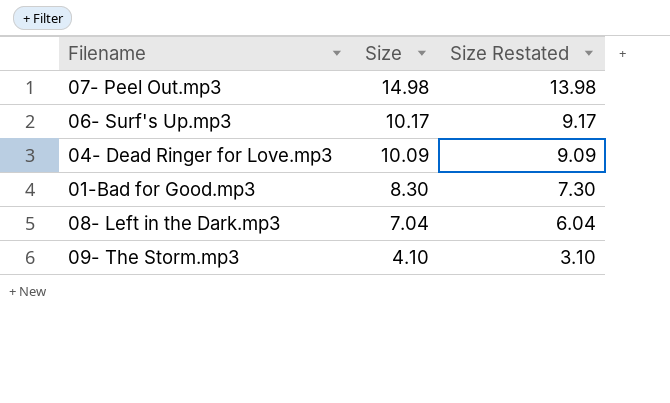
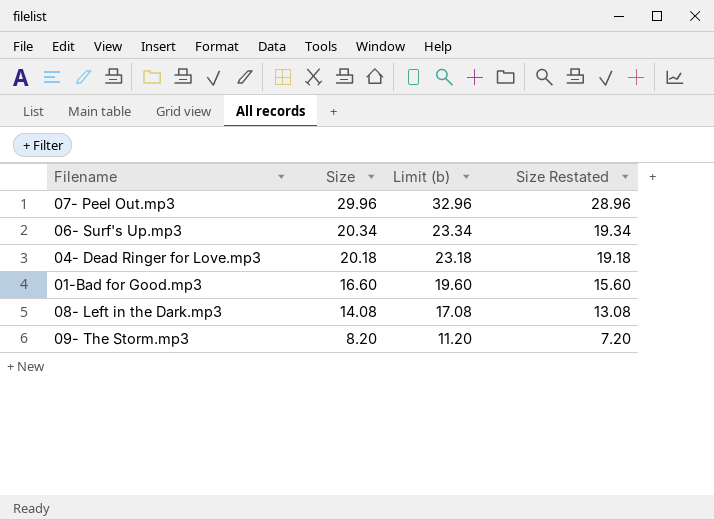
column Limit (b) | formula: none -> [Size] + 3
07- Peel Out.mp3 | Size: 14.98 -> 29.96
07- Peel Out.mp3 | Size Restated: 13.98 -> 28.96
06- Surf's Up.mp3 | Size: 10.17 -> 20.34
06- Surf's Up.mp3 | Size Restated: 9.17 -> 19.34
04- Dead Ringer for Love.mp3 | Size: 10.09 -> 20.18
04- Dead Ringer for Love.mp3 | Size Restated: 9.09 -> 19.18
01-Bad for Good.mp3 | Size: 8.30 -> 16.60
01-Bad for Good.mp3 | Size Restated: 7.30 -> 15.60
08- Left in the Dark.mp3 | Size: 7.04 -> 14.08
08- Left in the Dark.mp3 | Size Restated: 6.04 -> 13.08
09- The Storm.mp3 | Size: 4.10 -> 8.20
09- The Storm.mp3 | Size Restated: 3.10 -> 7.20

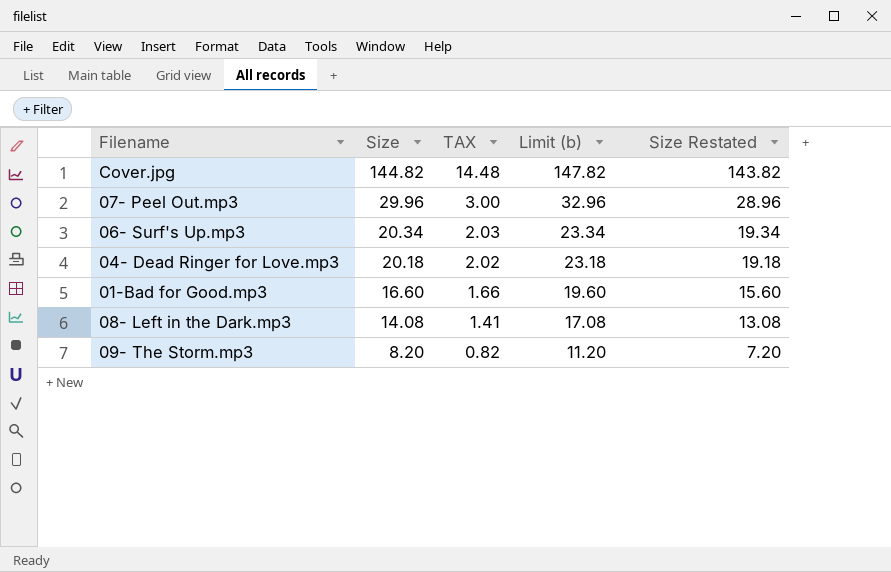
column TAX | formula: none -> [Size] * 0.1
row Cover.jpg: none -> 144.82 | 14.48 | 147.82 | 143.82

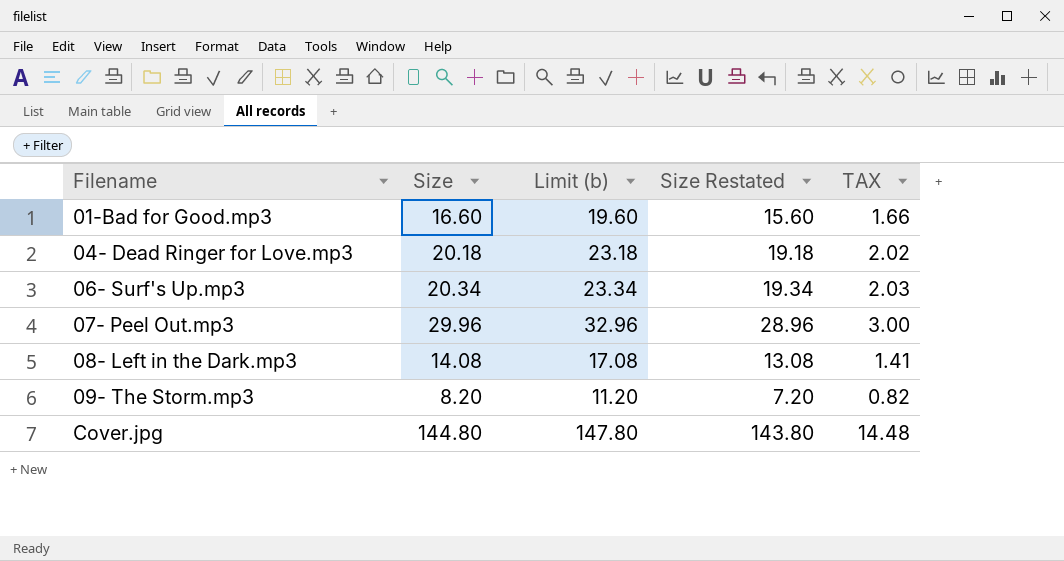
row order: Size descending -> Filename ascending
column TAX | position: 3 -> 5
Cover.jpg | Size: 144.82 -> 144.80
Cover.jpg | Limit (b): 147.82 -> 147.80
Cover.jpg | Size Restated: 143.82 -> 143.80

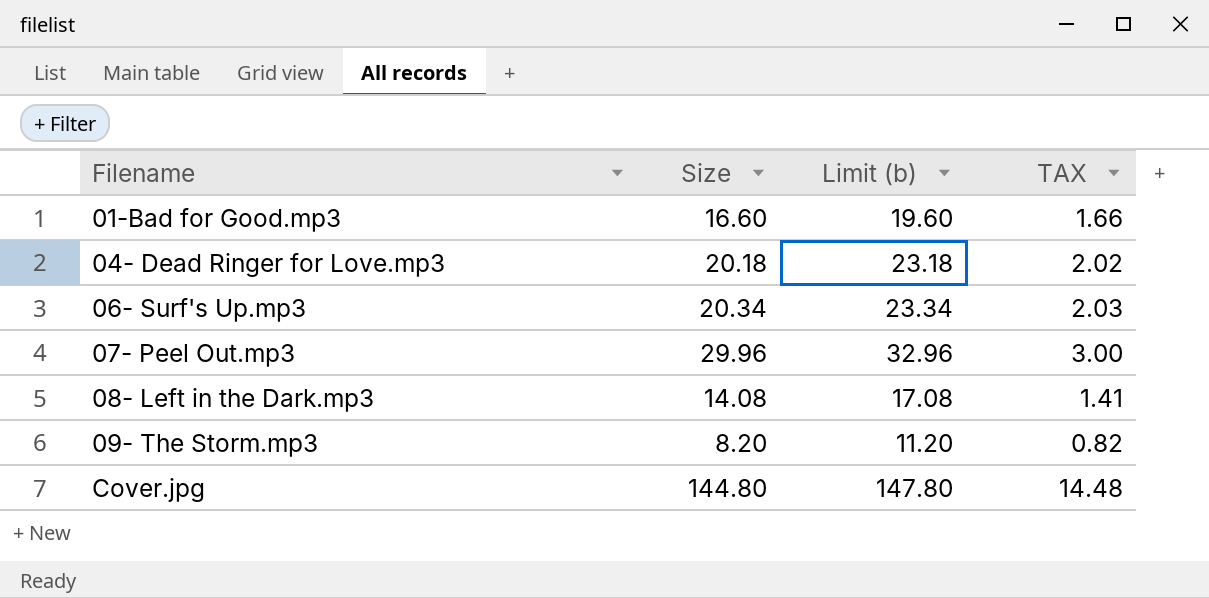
column Size Restated | formula: [Size] - 1 -> none

